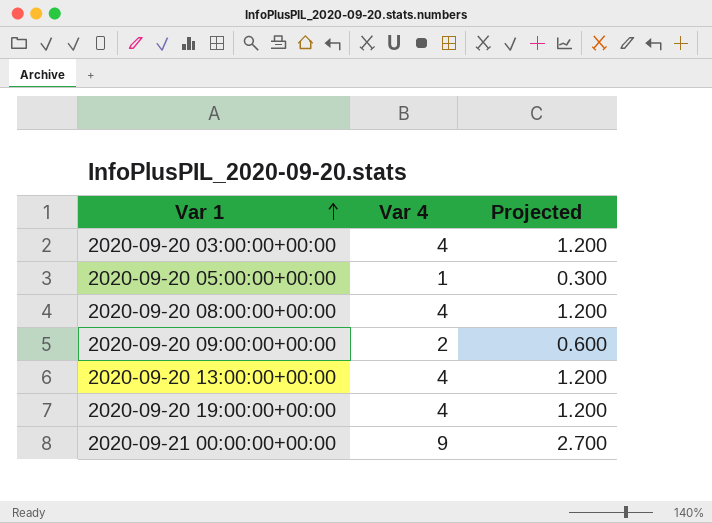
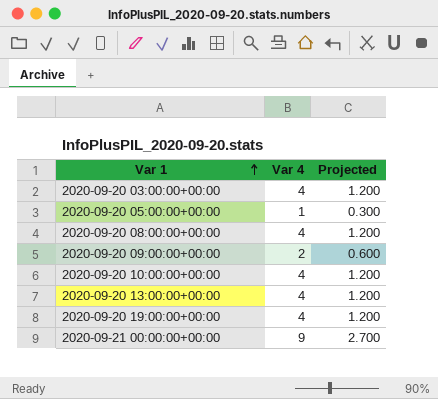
row 2020-09-20 10:00:00+00:00: none -> 4 | 1.200

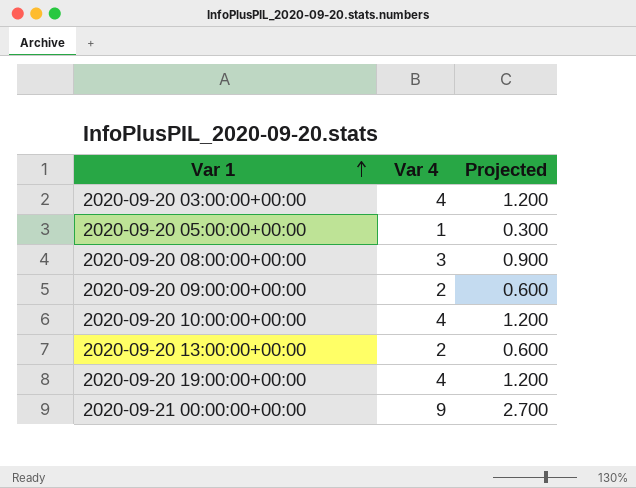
2020-09-20 08:00:00+00:00 | Var 4: 4 -> 3
2020-09-20 08:00:00+00:00 | Projected: 1.200 -> 0.900
2020-09-20 13:00:00+00:00 | Var 4: 4 -> 2
2020-09-20 13:00:00+00:00 | Projected: 1.200 -> 0.600

